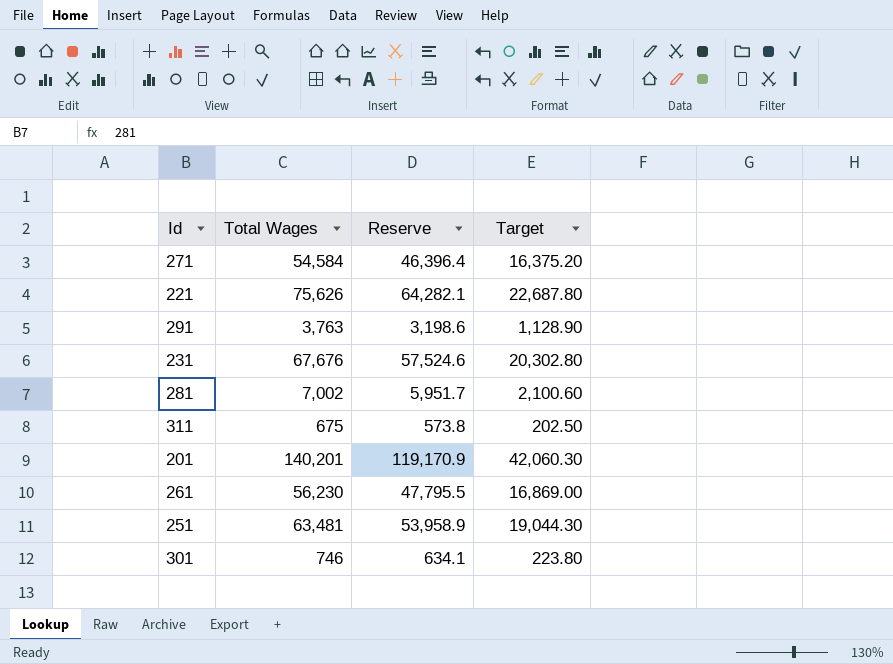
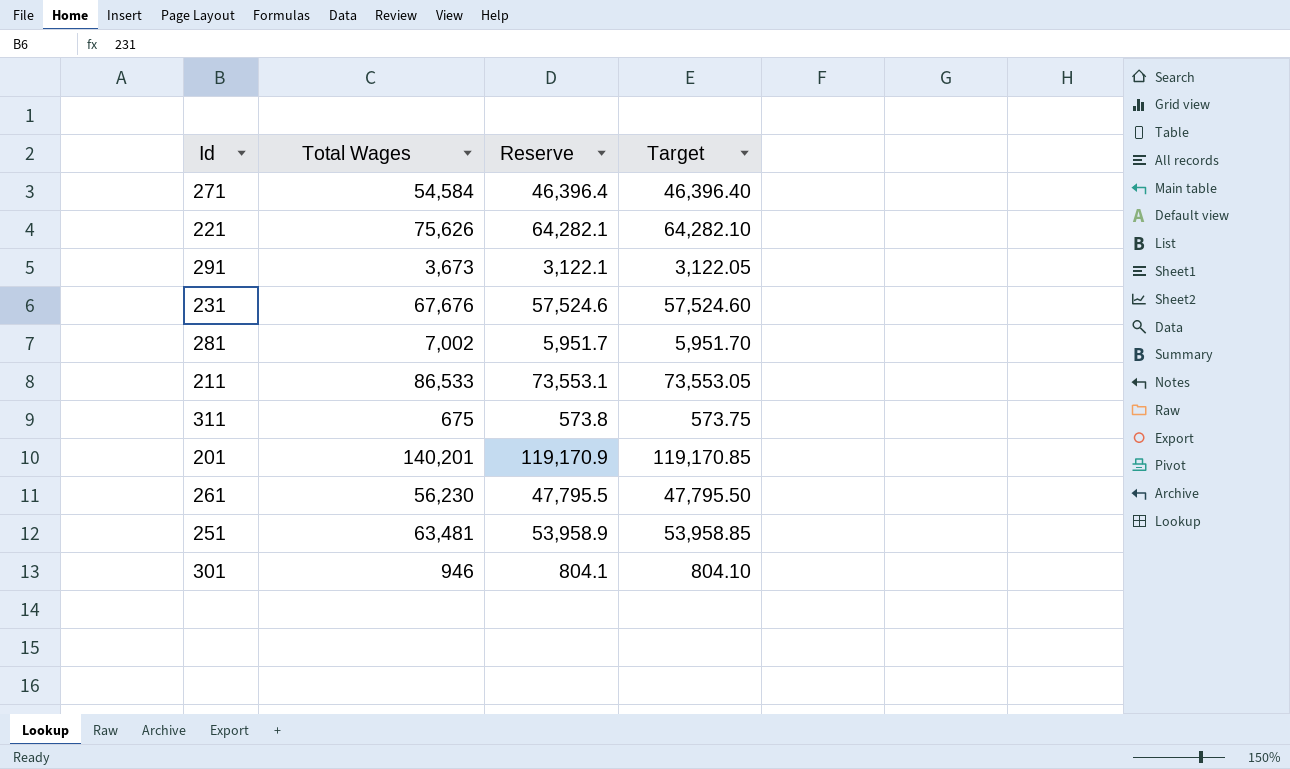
column Target | formula: [Total Wages] * 0.3 -> [Total Wages] * 0.85
291 | Total Wages: 3,763 -> 3,673
291 | Reserve: 3,198.6 -> 3,122.1
row 211: none -> 86,533 | 73,553.1 | 73,553.05
301 | Total Wages: 746 -> 946
301 | Reserve: 634.1 -> 804.1

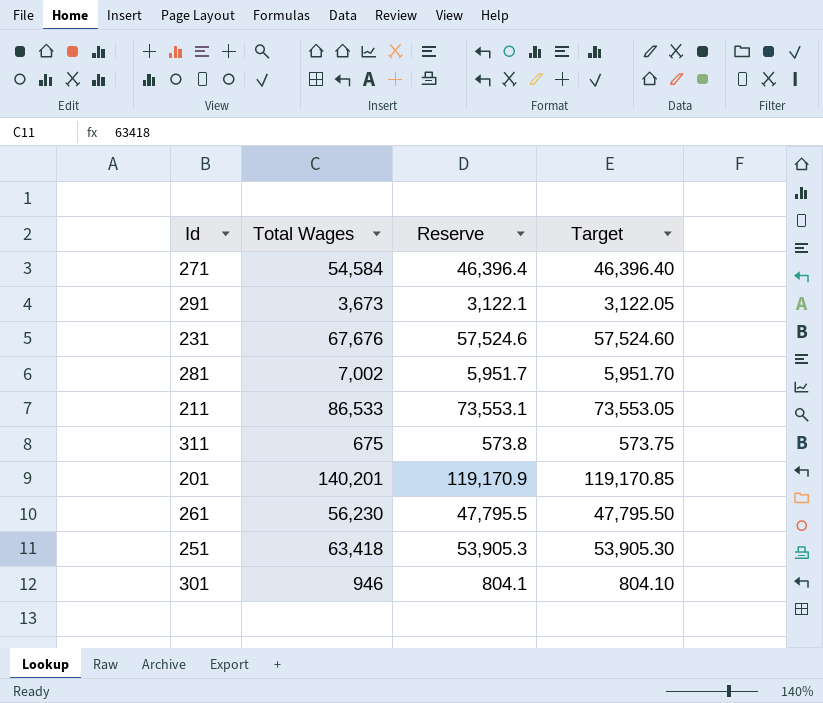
row 221: 75,626 | 64,282.1 | 64,282.10 -> none
251 | Total Wages: 63,481 -> 63,418
251 | Reserve: 53,958.9 -> 53,905.3
251 | Target: 53,958.85 -> 53,905.30

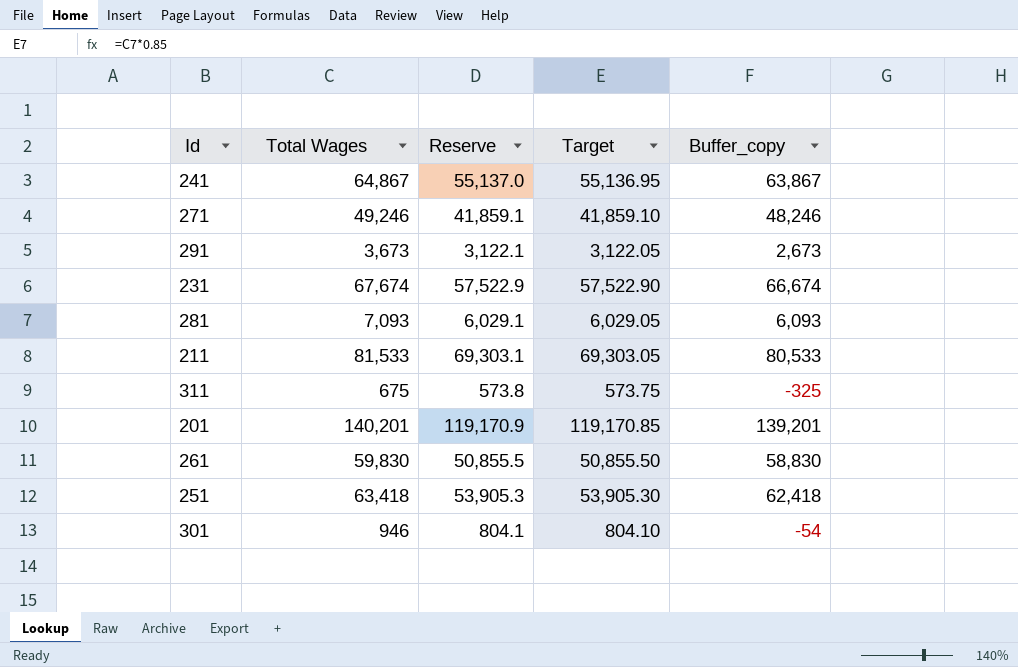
column Buffer_copy | formula: none -> [Total Wages] - 1000
row 241: none -> 64,867 | 55,137.0 | 55,136.95 | 63,867
271 | Total Wages: 54,584 -> 49,246
271 | Reserve: 46,396.4 -> 41,859.1
271 | Target: 46,396.40 -> 41,859.10
231 | Total Wages: 67,676 -> 67,674
231 | Reserve: 57,524.6 -> 57,522.9
231 | Target: 57,524.60 -> 57,522.90
281 | Total Wages: 7,002 -> 7,093
281 | Reserve: 5,951.7 -> 6,029.1
281 | Target: 5,951.70 -> 6,029.05
211 | Total Wages: 86,533 -> 81,533
211 | Reserve: 73,553.1 -> 69,303.1
211 | Target: 73,553.05 -> 69,303.05
261 | Total Wages: 56,230 -> 59,830
261 | Reserve: 47,795.5 -> 50,855.5
261 | Target: 47,795.50 -> 50,855.50

